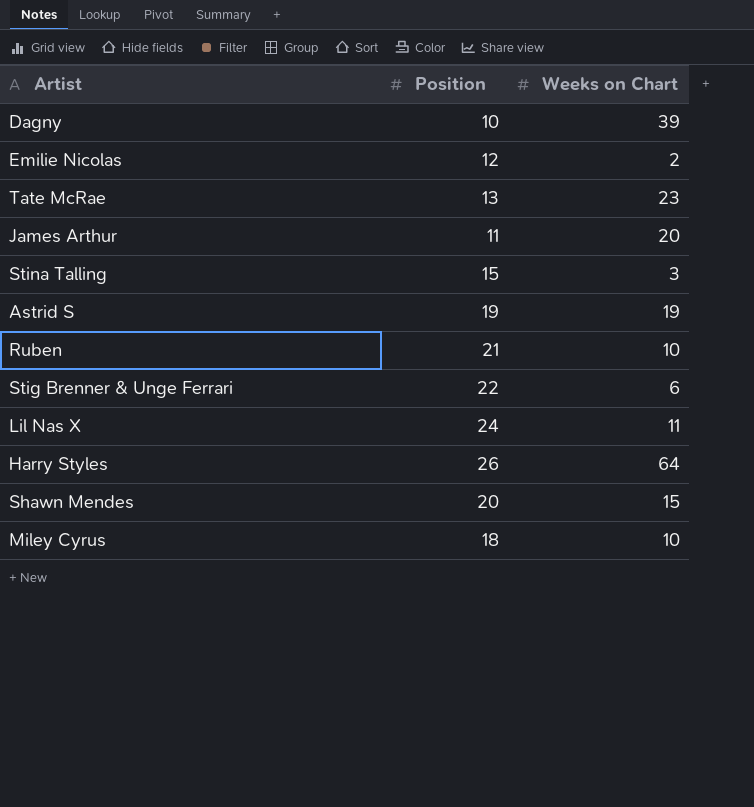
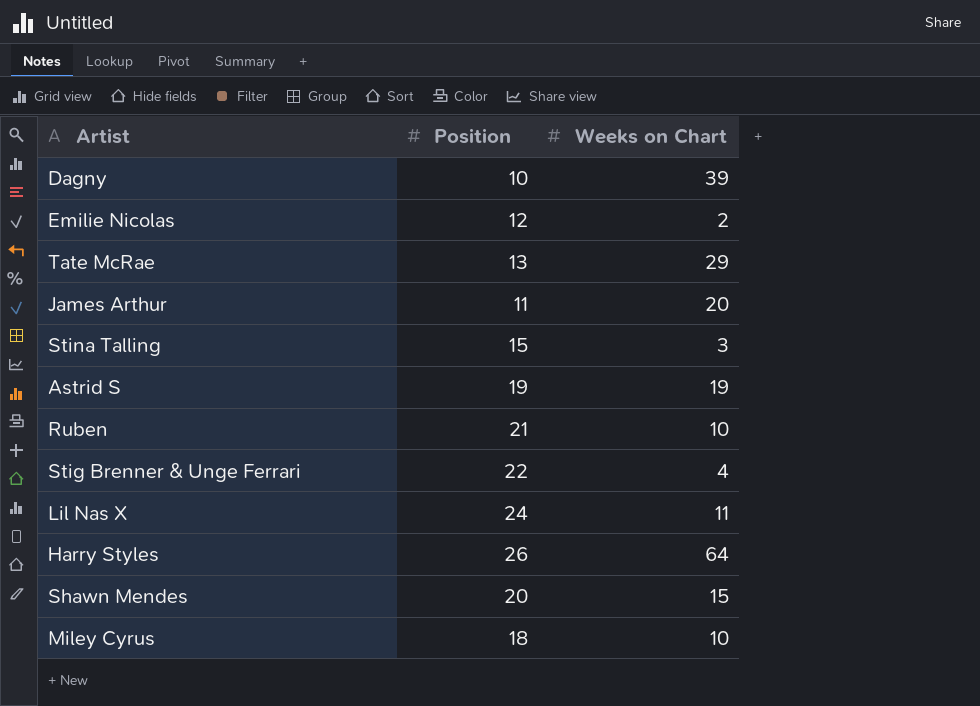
Tate McRae | Weeks on Chart: 23 -> 29
Stig Brenner & Unge Ferrari | Weeks on Chart: 6 -> 4

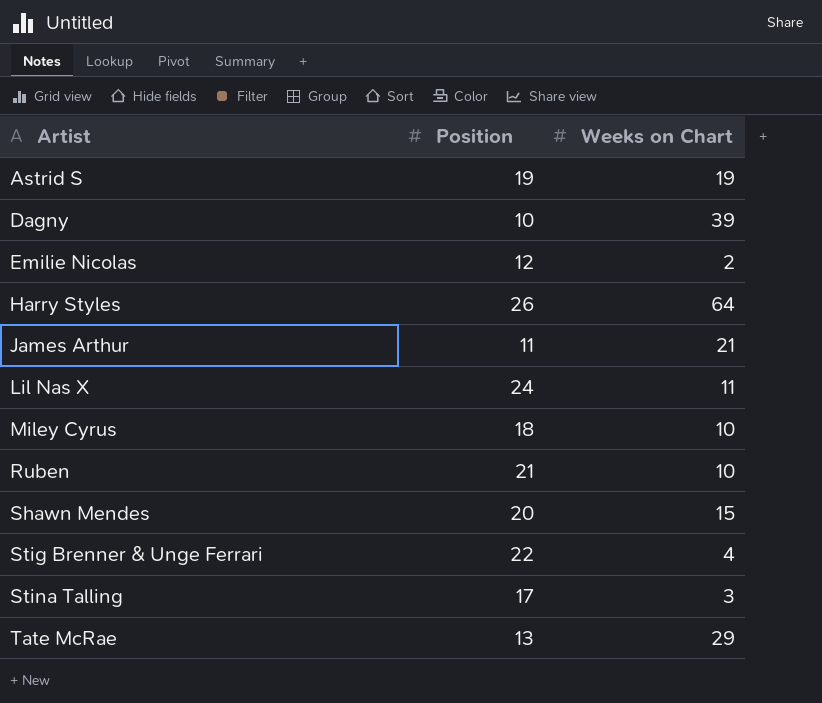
row order: none -> Artist ascending
James Arthur | Weeks on Chart: 20 -> 21
Stina Talling | Position: 15 -> 17

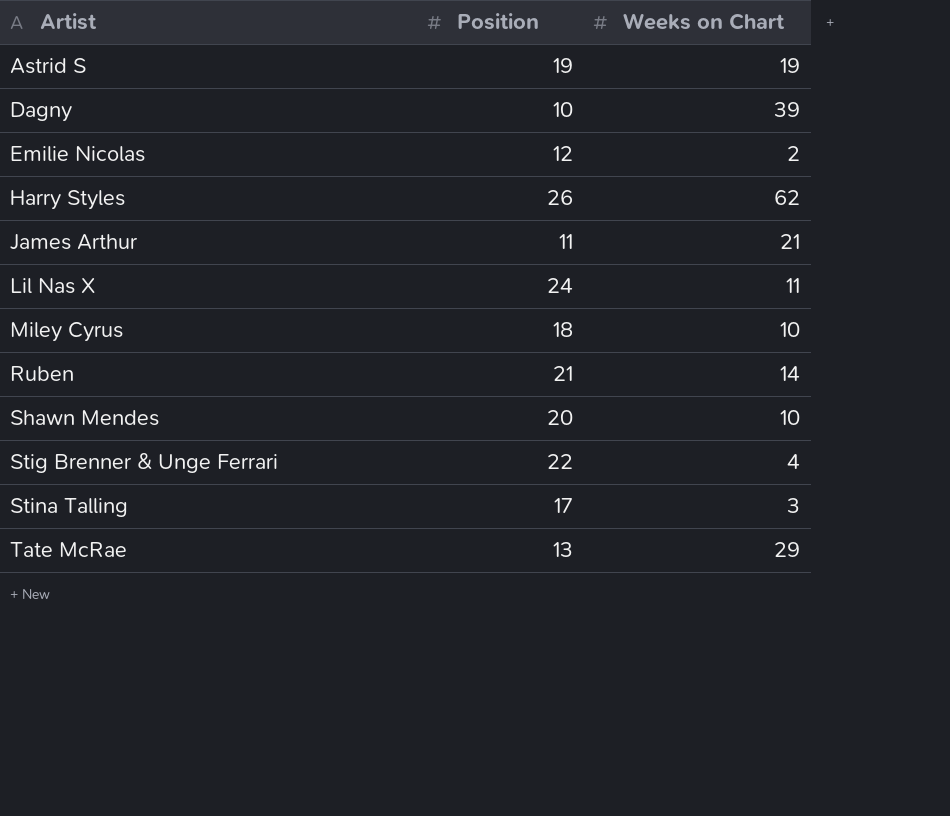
Harry Styles | Weeks on Chart: 64 -> 62
Ruben | Weeks on Chart: 10 -> 14
Shawn Mendes | Weeks on Chart: 15 -> 10

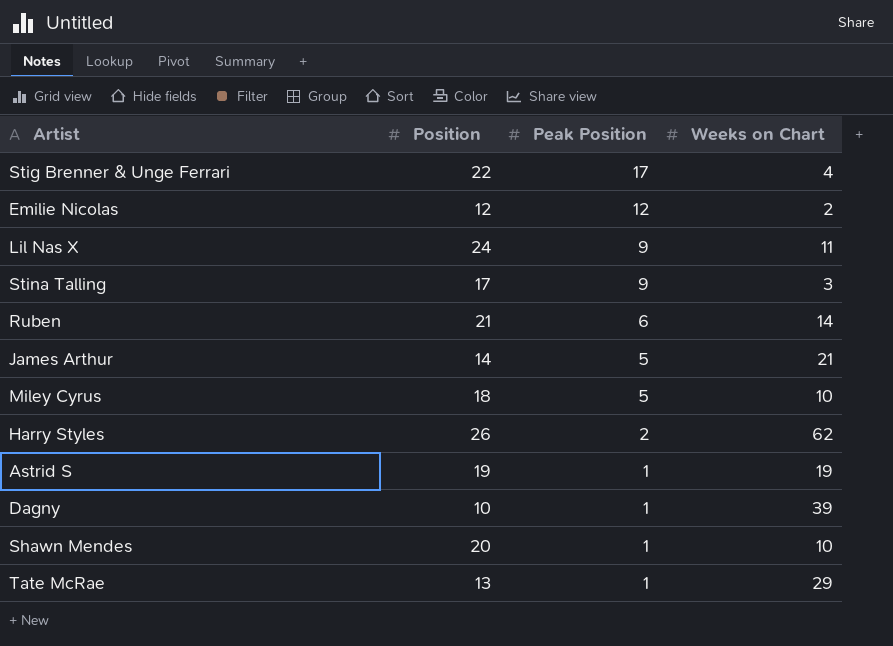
row order: Artist ascending -> Peak Position descending
column Peak Position | position: none -> 3
James Arthur | Position: 11 -> 14

